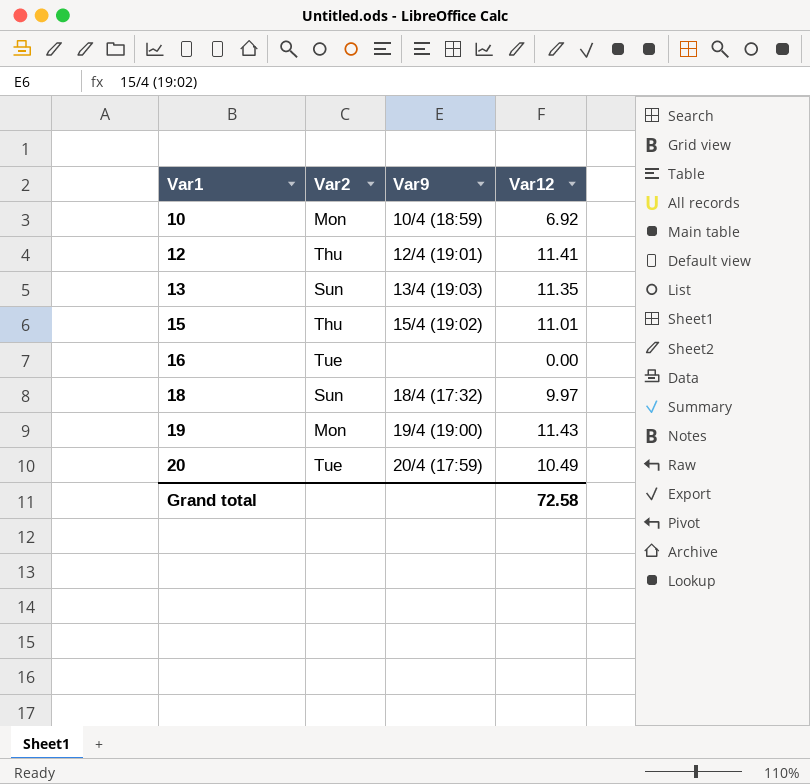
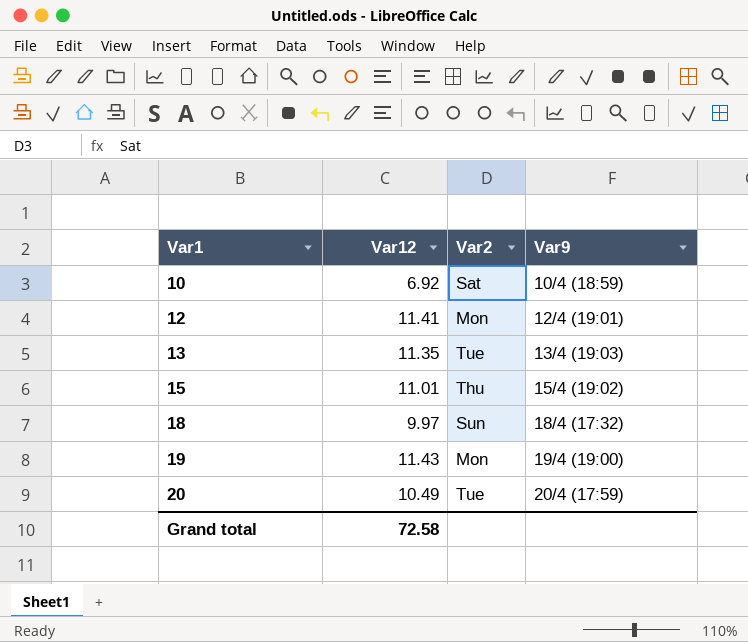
column Var12 | position: 4 -> 2
row 16: Tue | none | 0.00 -> none
10 | Var2: Mon -> Sat
12 | Var2: Thu -> Mon
13 | Var2: Sun -> Tue

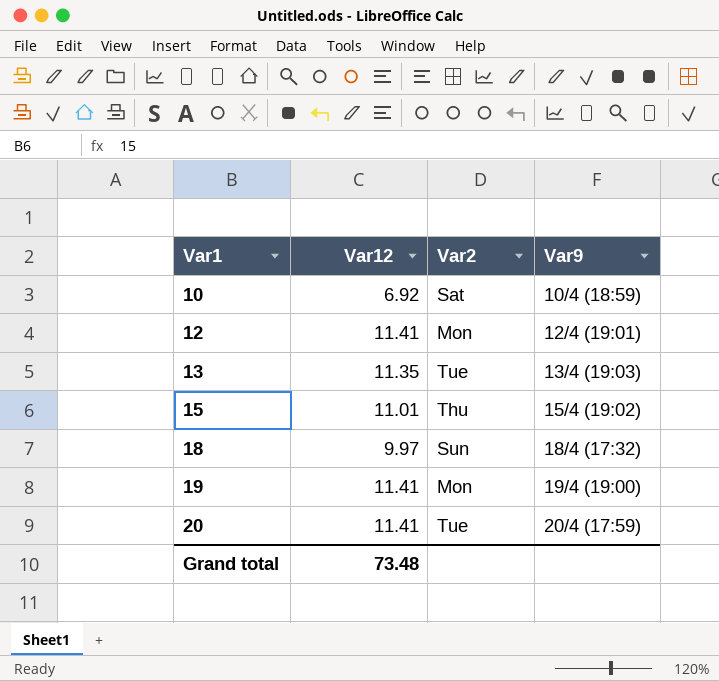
19 | Var12: 11.43 -> 11.41
20 | Var12: 10.49 -> 11.41
Grand total | Var12: 72.58 -> 73.48

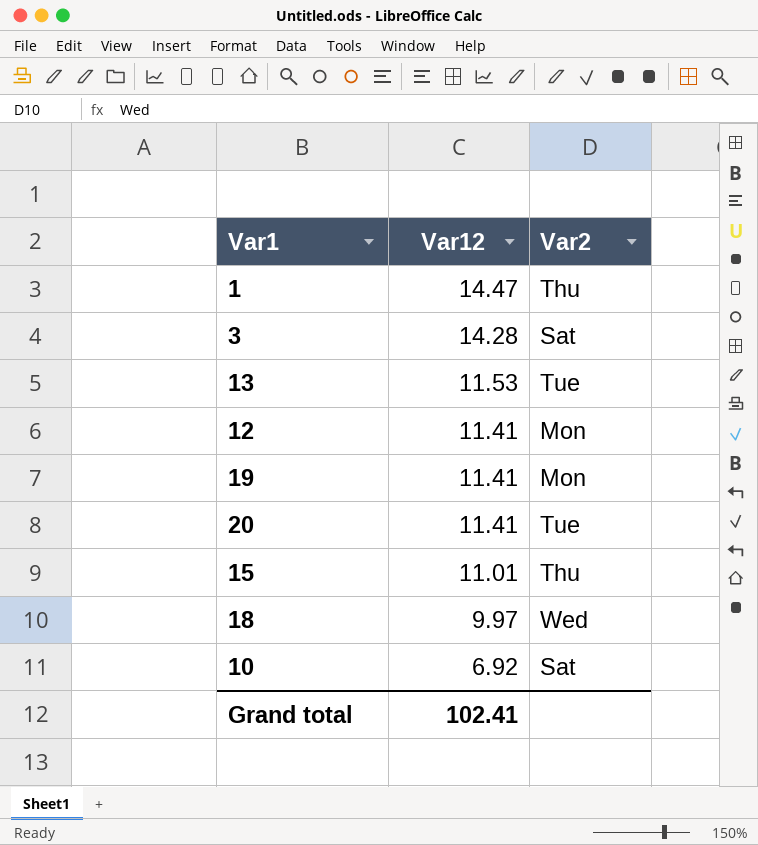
row order: Var1 ascending -> Var12 descending
column Var9 | position: 4 -> none
row 1: none -> 14.47 | Thu
row 3: none -> 14.28 | Sat
13 | Var12: 11.35 -> 11.53
18 | Var2: Sun -> Wed
Grand total | Var12: 73.48 -> 102.41

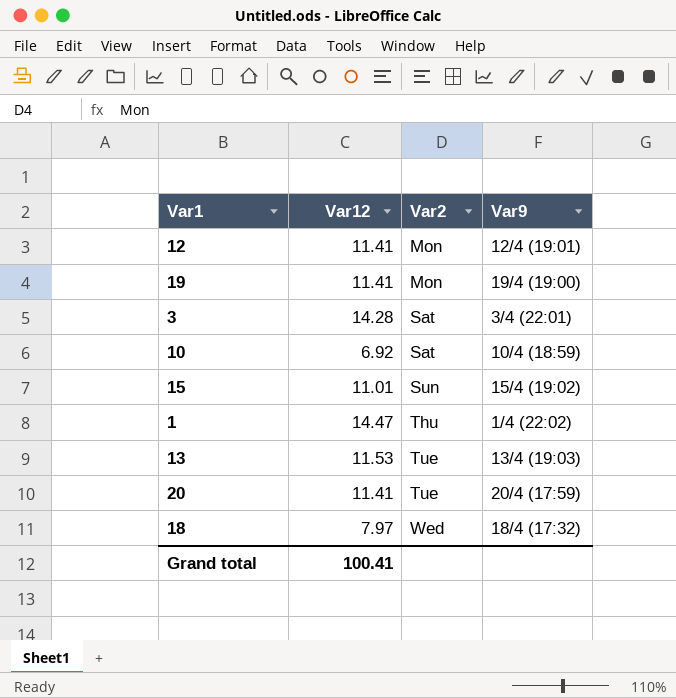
row order: Var12 descending -> Var2 ascending
column Var9 | position: none -> 4
15 | Var2: Thu -> Sun
18 | Var12: 9.97 -> 7.97
Grand total | Var12: 102.41 -> 100.41

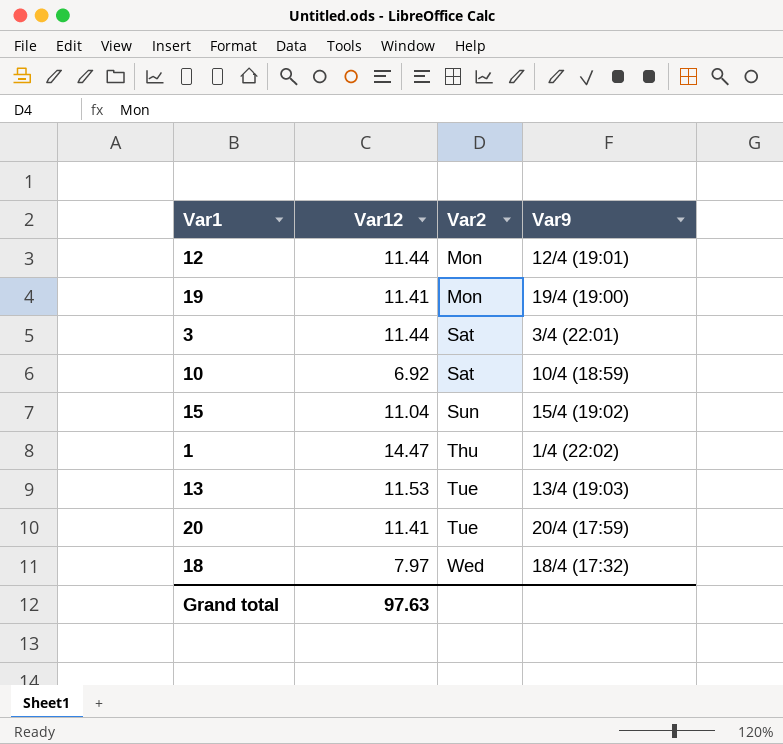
12 | Var12: 11.41 -> 11.44
3 | Var12: 14.28 -> 11.44
15 | Var12: 11.01 -> 11.04
Grand total | Var12: 100.41 -> 97.63

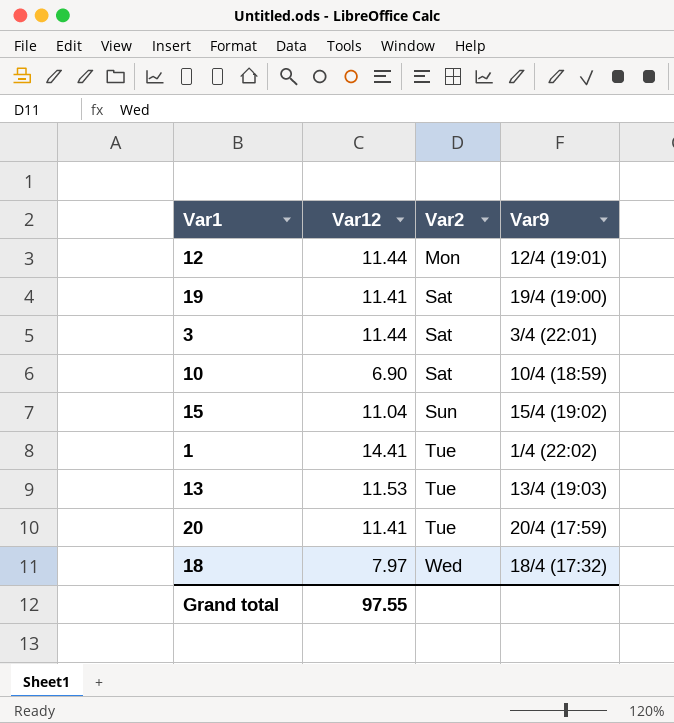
19 | Var2: Mon -> Sat
10 | Var12: 6.92 -> 6.90
1 | Var12: 14.47 -> 14.41
1 | Var2: Thu -> Tue
Grand total | Var12: 97.63 -> 97.55

